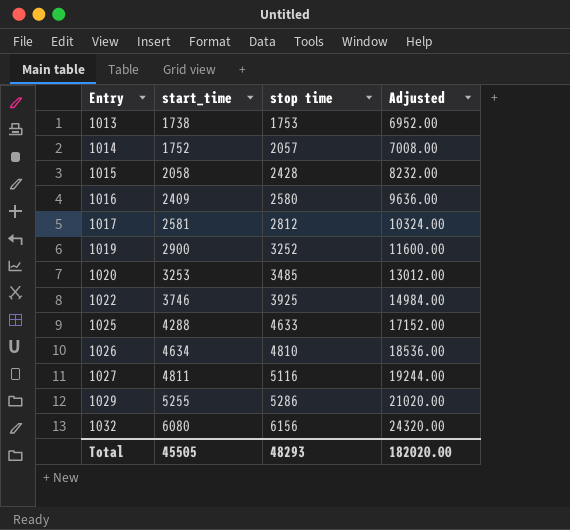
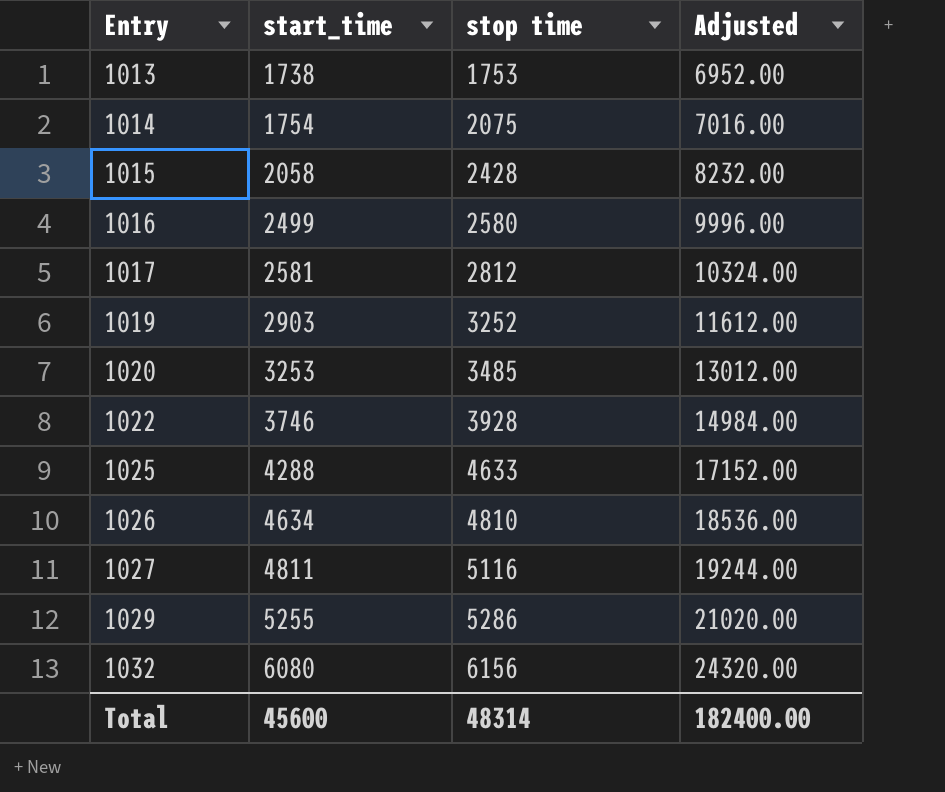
1014 | start_time: 1752 -> 1754
1014 | stop time: 2057 -> 2075
1014 | Adjusted: 7008.00 -> 7016.00
1016 | start_time: 2409 -> 2499
1016 | Adjusted: 9636.00 -> 9996.00
1019 | start_time: 2900 -> 2903
1019 | Adjusted: 11600.00 -> 11612.00
1022 | stop time: 3925 -> 3928
Total | start_time: 45505 -> 45600
Total | stop time: 48293 -> 48314
Total | Adjusted: 182020.00 -> 182400.00

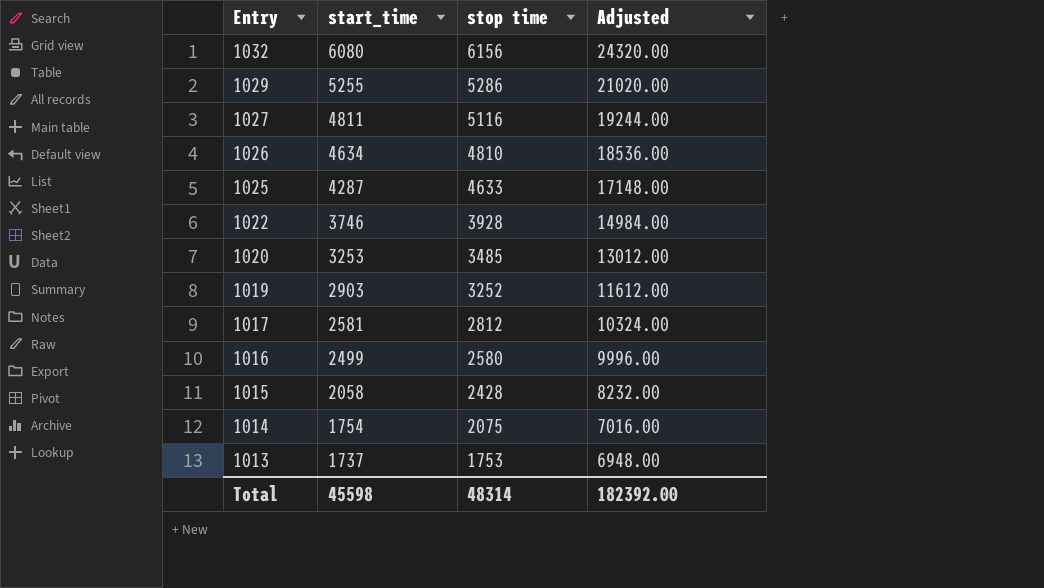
row order: Entry ascending -> Entry descending
1025 | start_time: 4288 -> 4287
1025 | Adjusted: 17152.00 -> 17148.00
1013 | start_time: 1738 -> 1737
1013 | Adjusted: 6952.00 -> 6948.00
Total | start_time: 45600 -> 45598
Total | Adjusted: 182400.00 -> 182392.00

